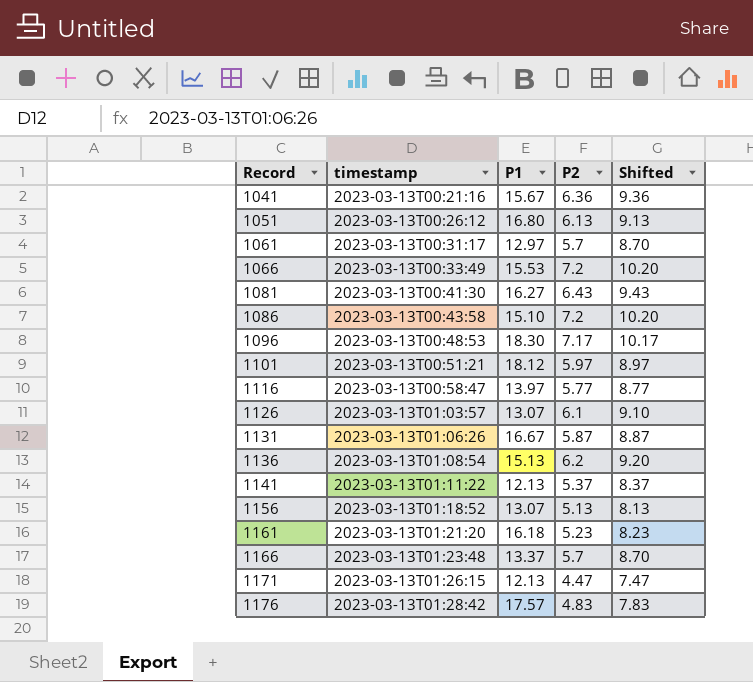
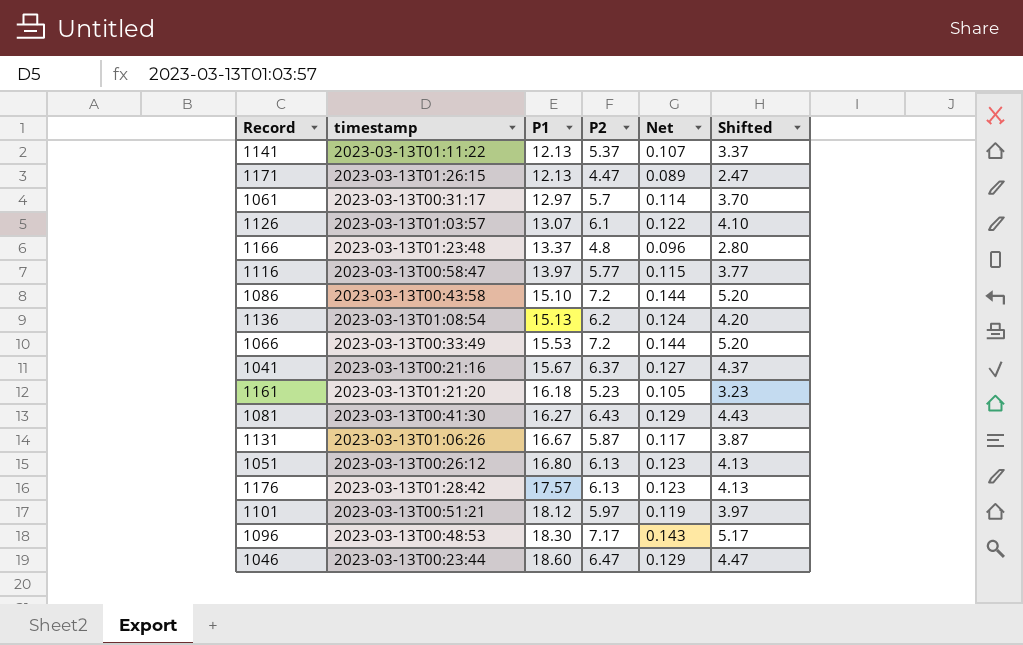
row order: Record ascending -> P1 ascending
column Net | formula: none -> [P2] * 0.02
column Shifted | formula: [P2] + 3 -> [P2] - 2
row 1156: 2023-03-13T01:18:52 | 13.07 | 5.13 | 8.13 -> none
1166 | P2: 5.7 -> 4.8
1041 | P2: 6.36 -> 6.37
1176 | P2: 4.83 -> 6.13
row 1046: none -> 2023-03-13T00:23:44 | 18.60 | 6.47 | 0.129 | 4.47

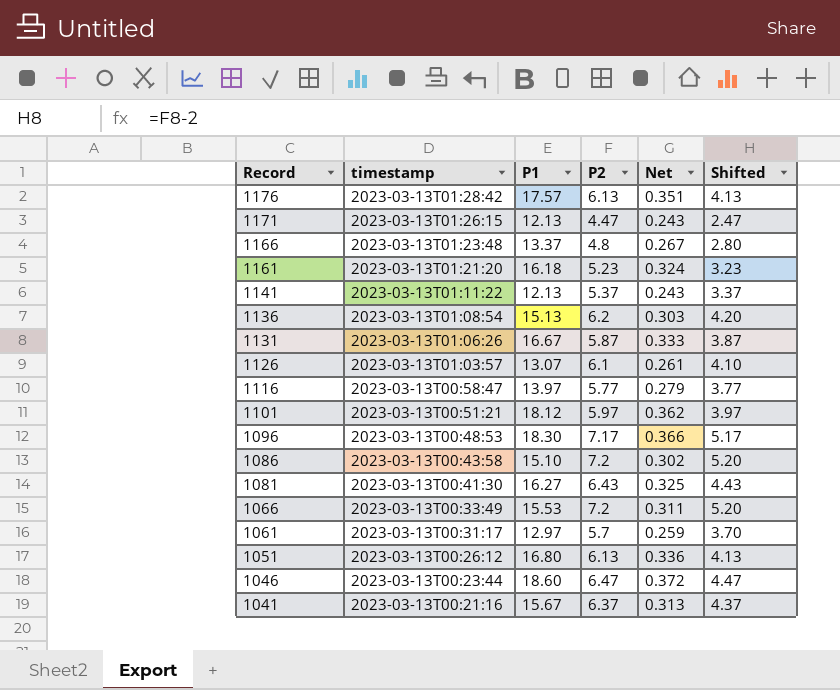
row order: P1 ascending -> Record descending
column Net | formula: [P2] * 0.02 -> [P1] * 0.02

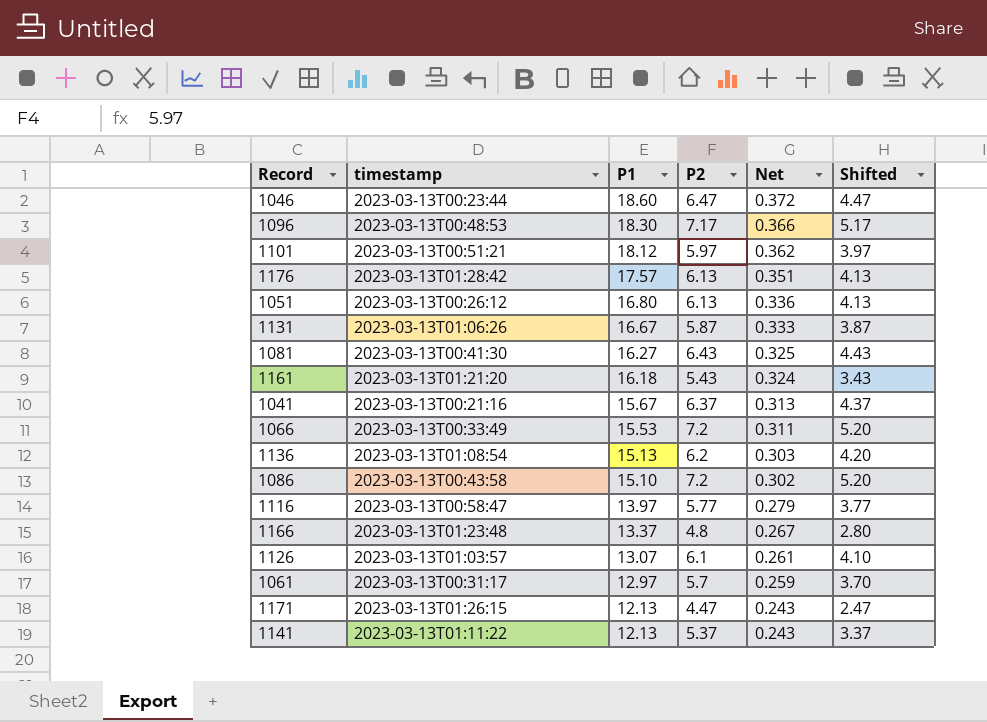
row order: Record descending -> P1 descending
1161 | P2: 5.23 -> 5.43
1161 | Shifted: 3.23 -> 3.43

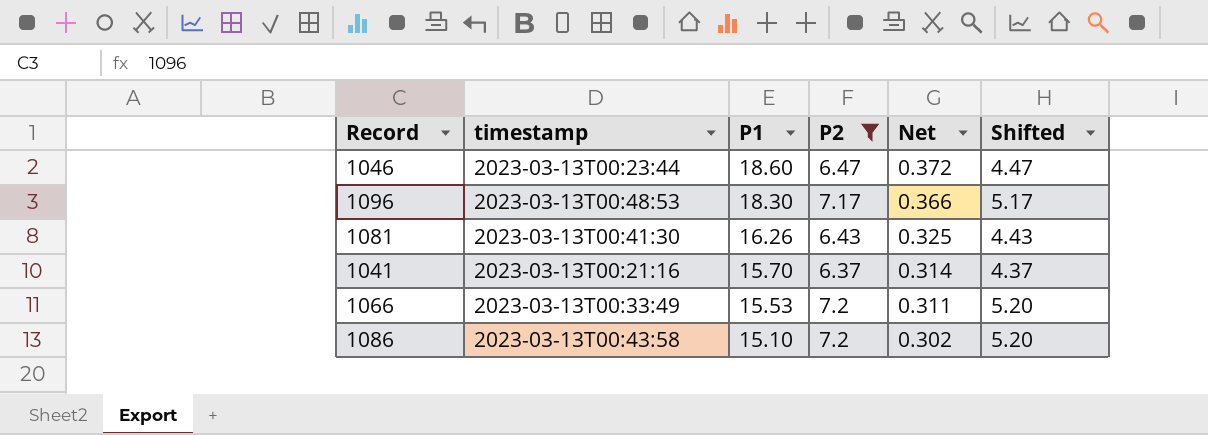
filter: none -> P2 >= 6.37
1081 | P1: 16.27 -> 16.26
1041 | P1: 15.67 -> 15.70
1041 | Net: 0.313 -> 0.314

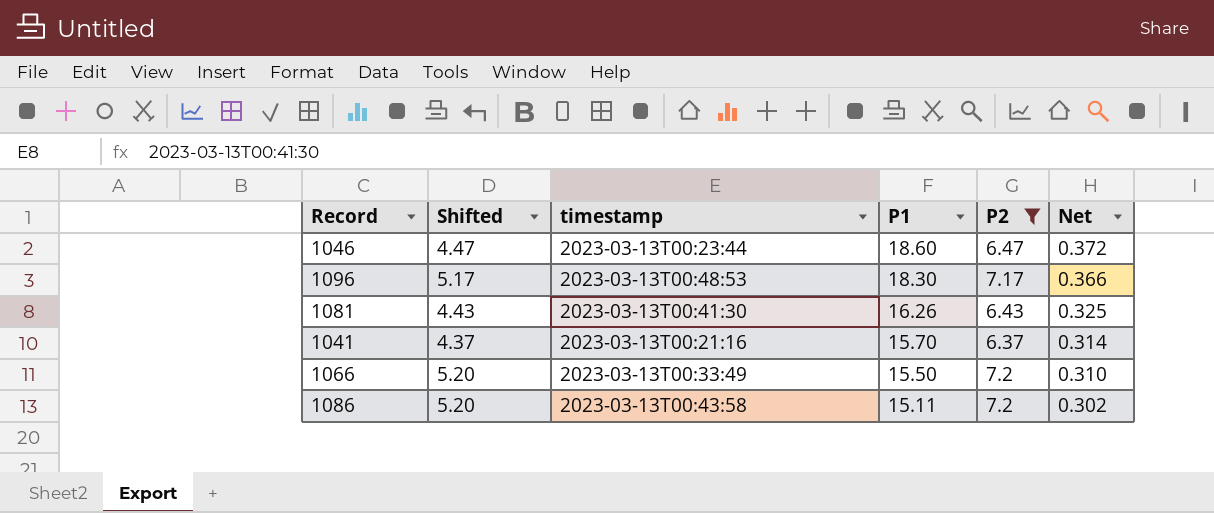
column Shifted | position: 6 -> 2
1066 | P1: 15.53 -> 15.50
1066 | Net: 0.311 -> 0.310
1086 | P1: 15.10 -> 15.11

